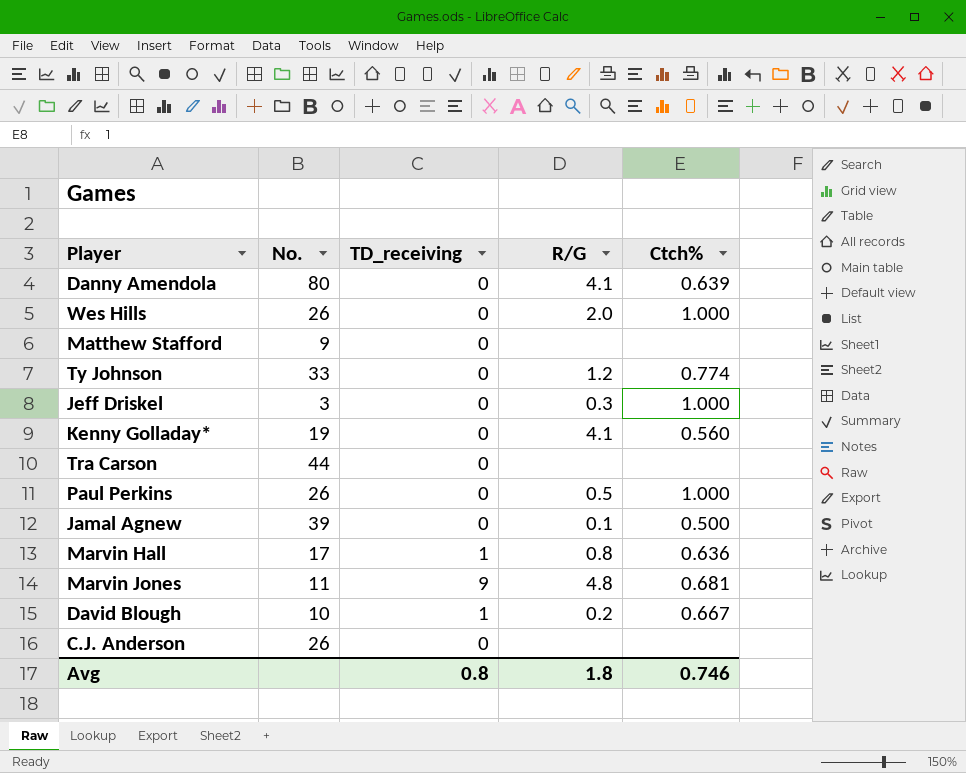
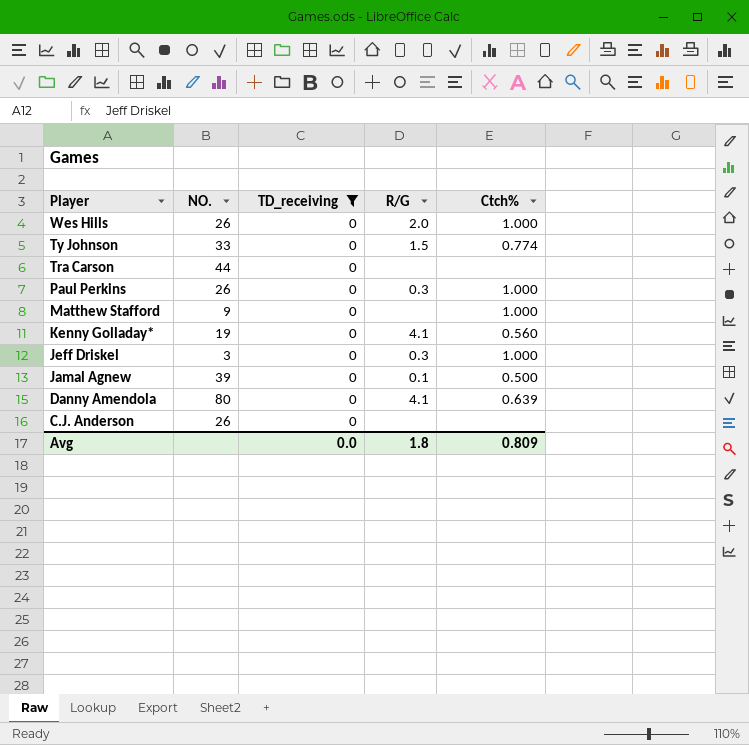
filter: none -> TD_receiving = 0
row order: none -> Player descending
column name: No. -> NO.
Ty Johnson | R/G: 1.2 -> 1.5
Paul Perkins | R/G: 0.5 -> 0.3
Matthew Stafford | Ctch%: none -> 1.000
Avg | TD_receiving: 0.8 -> 0.0
Avg | Ctch%: 0.746 -> 0.809

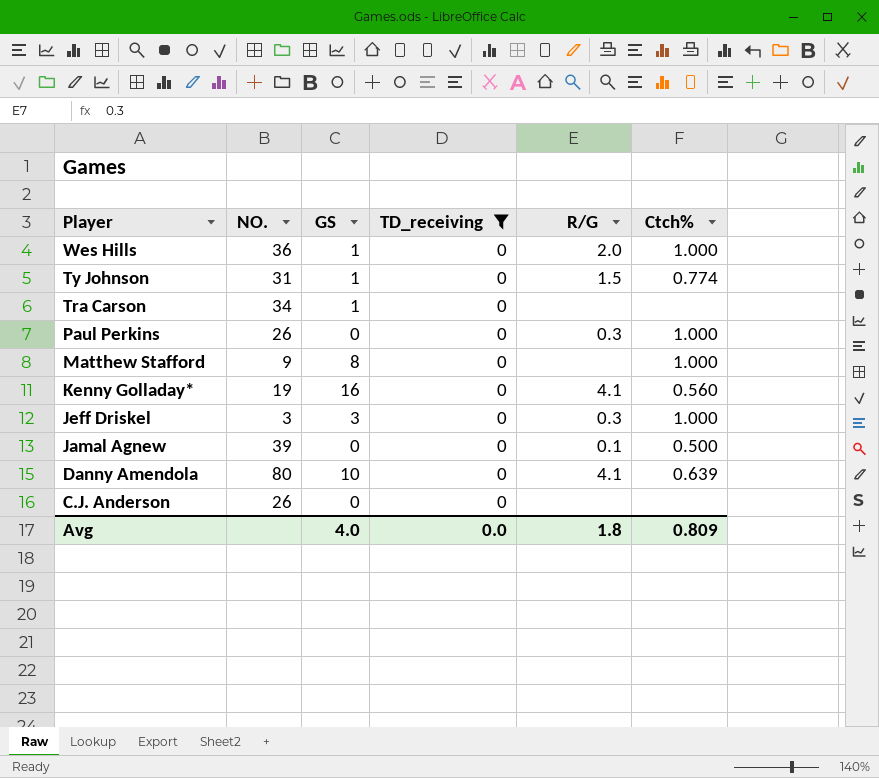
column GS | position: none -> 3
Wes Hills | NO.: 26 -> 36
Ty Johnson | NO.: 33 -> 31
Tra Carson | NO.: 44 -> 34

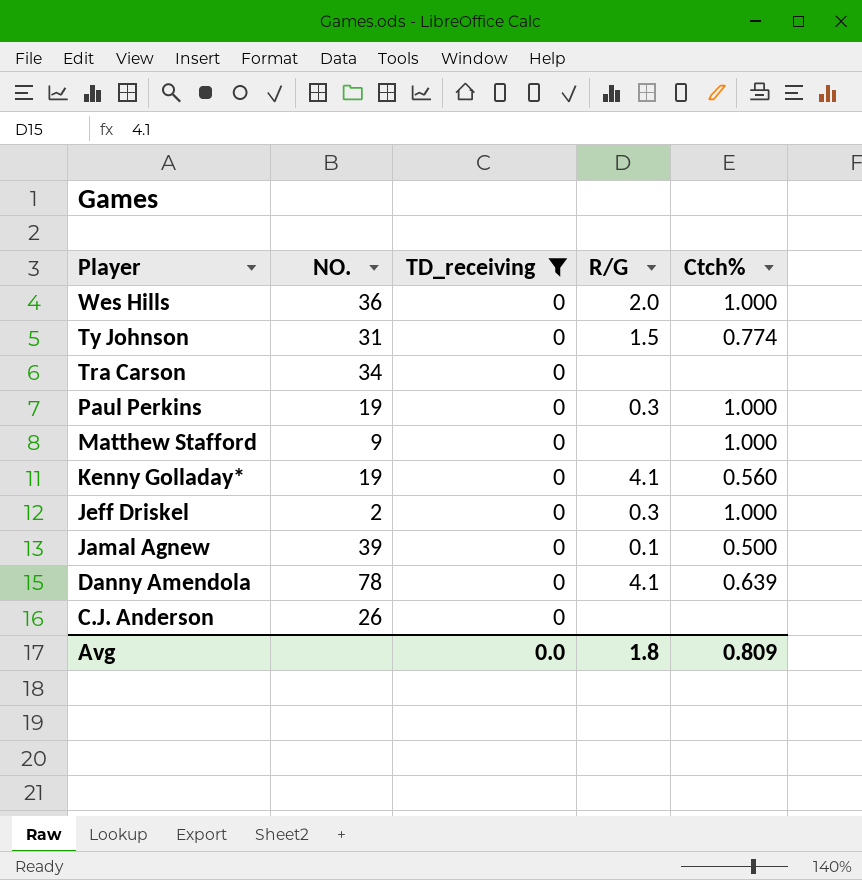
column GS | position: 3 -> none
Paul Perkins | NO.: 26 -> 19
Jeff Driskel | NO.: 3 -> 2
Danny Amendola | NO.: 80 -> 78

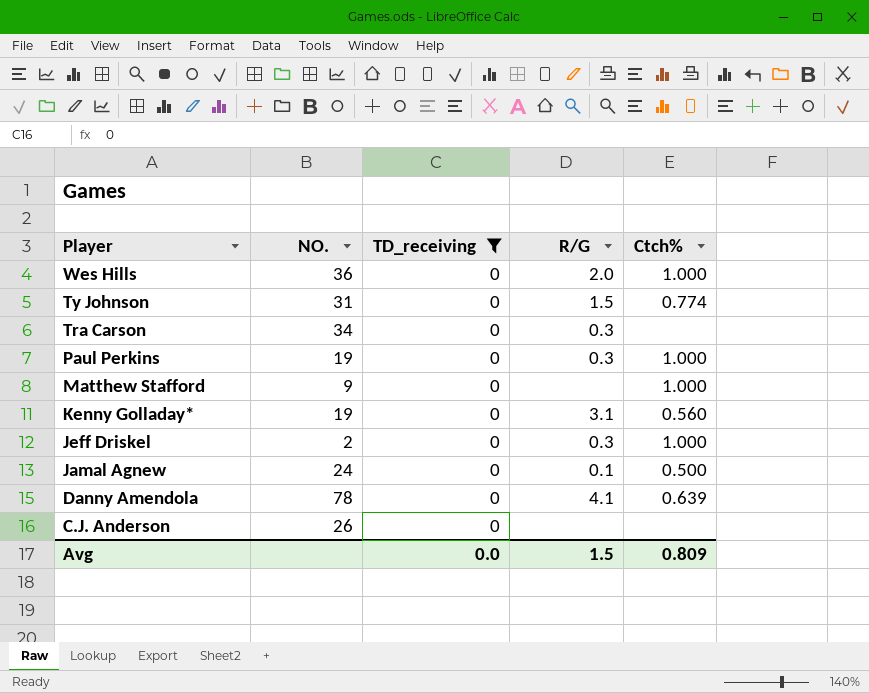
Tra Carson | R/G: none -> 0.3
Kenny Golladay* | R/G: 4.1 -> 3.1
Jamal Agnew | NO.: 39 -> 24
Avg | R/G: 1.8 -> 1.5

